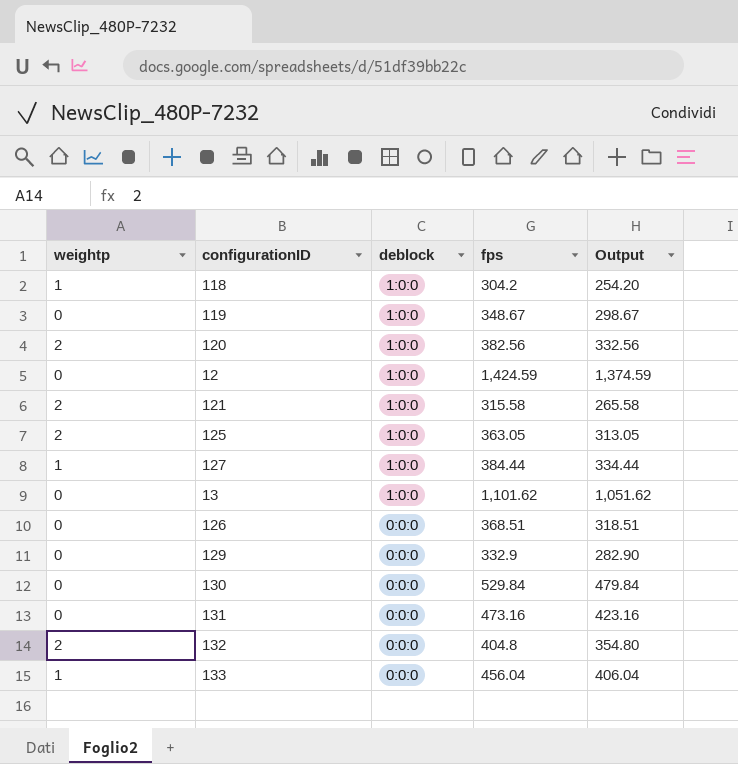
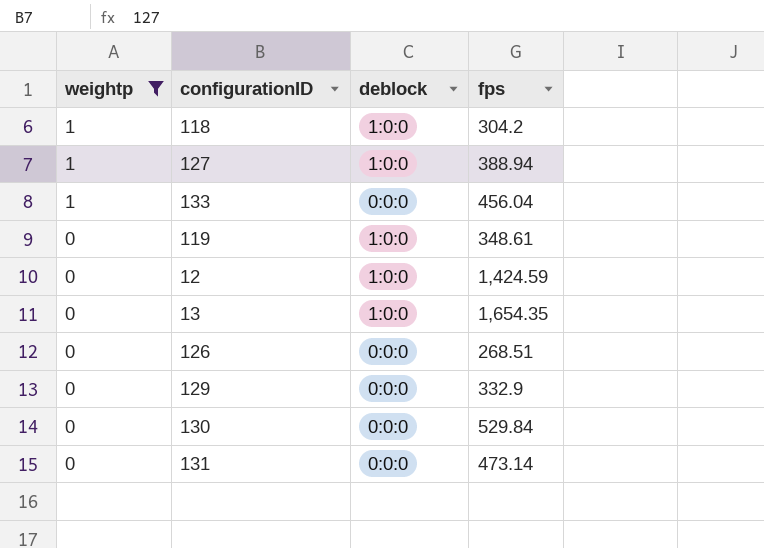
filter: none -> weightp != 2
row order: deblock descending -> weightp descending
column Output | formula: [fps] - 50 -> none
127 | fps: 384.44 -> 388.94
119 | fps: 348.67 -> 348.61
13 | fps: 1,101.62 -> 1,654.35
126 | fps: 368.51 -> 268.51
131 | fps: 473.16 -> 473.14

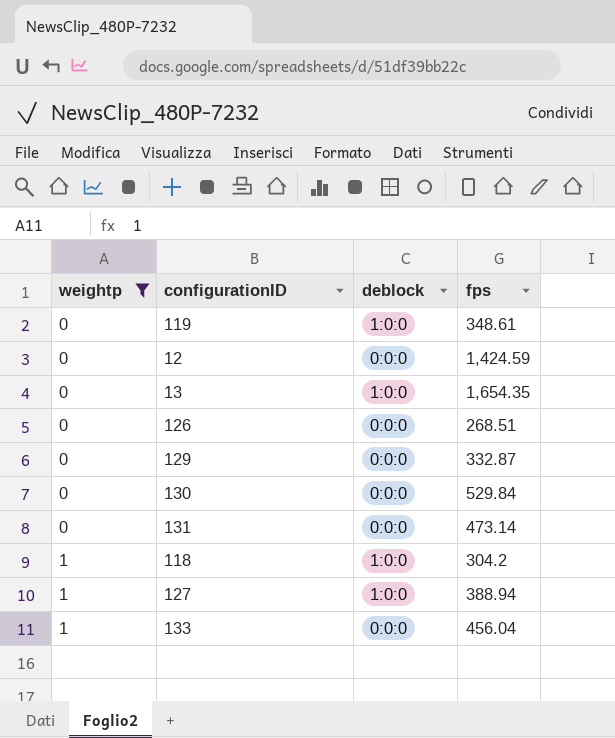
row order: weightp descending -> weightp ascending
12 | deblock: 1:0:0 -> 0:0:0
129 | fps: 332.9 -> 332.87

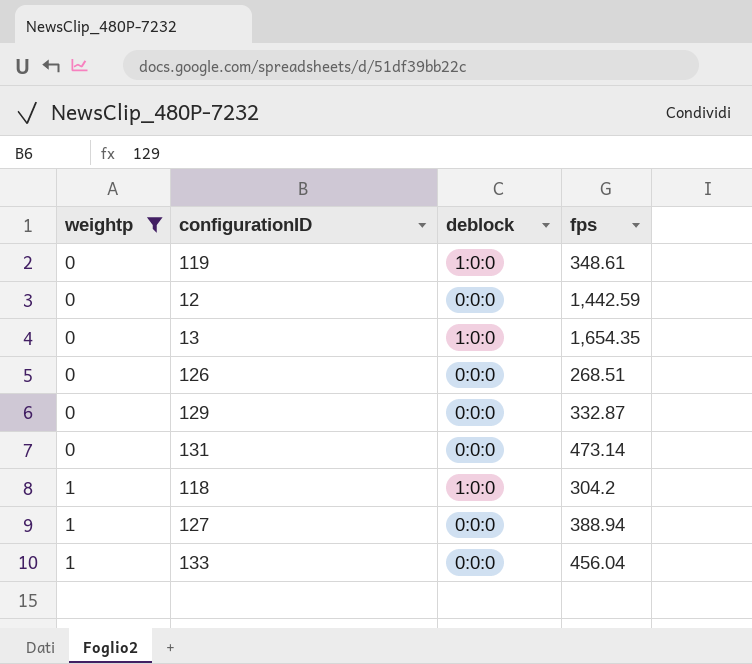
row 130: 0 | 0:0:0 | 529.84 -> none
12 | fps: 1,424.59 -> 1,442.59
127 | deblock: 1:0:0 -> 0:0:0

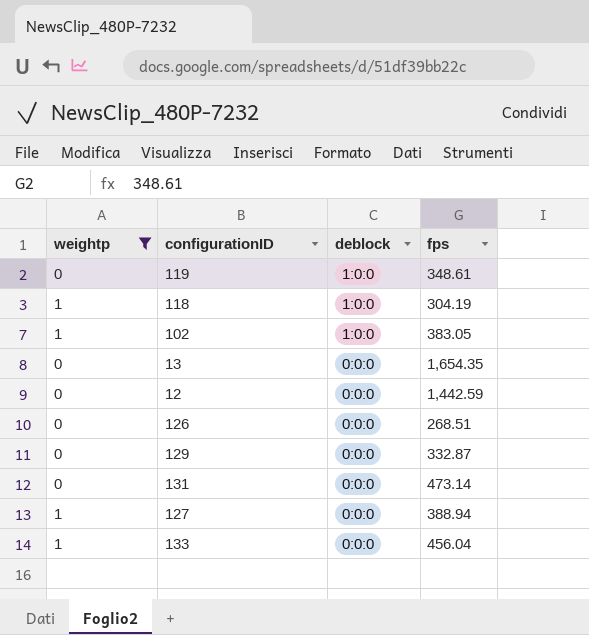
row order: weightp ascending -> deblock descending
118 | fps: 304.2 -> 304.19
row 102: none -> 1 | 1:0:0 | 383.05
13 | deblock: 1:0:0 -> 0:0:0

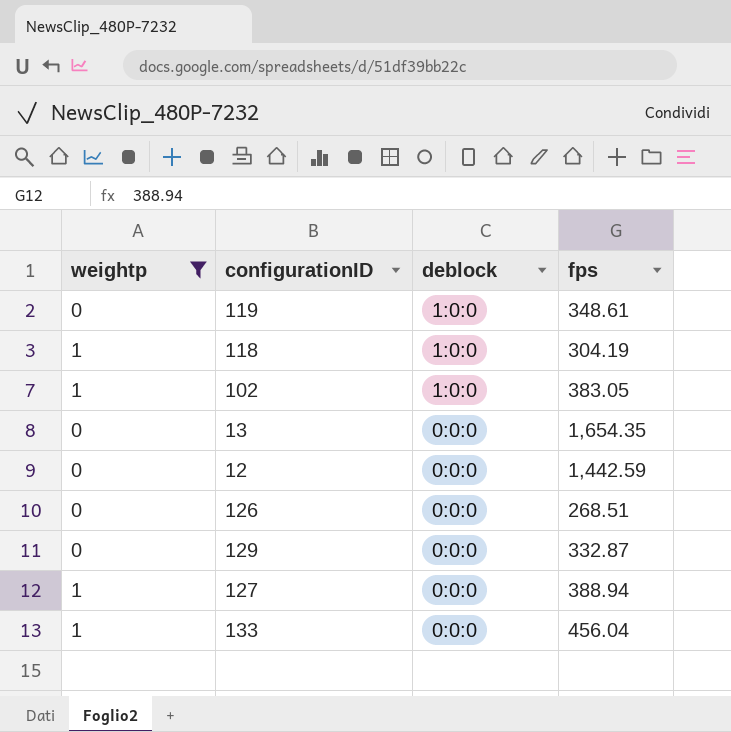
row 131: 0 | 0:0:0 | 473.14 -> none

